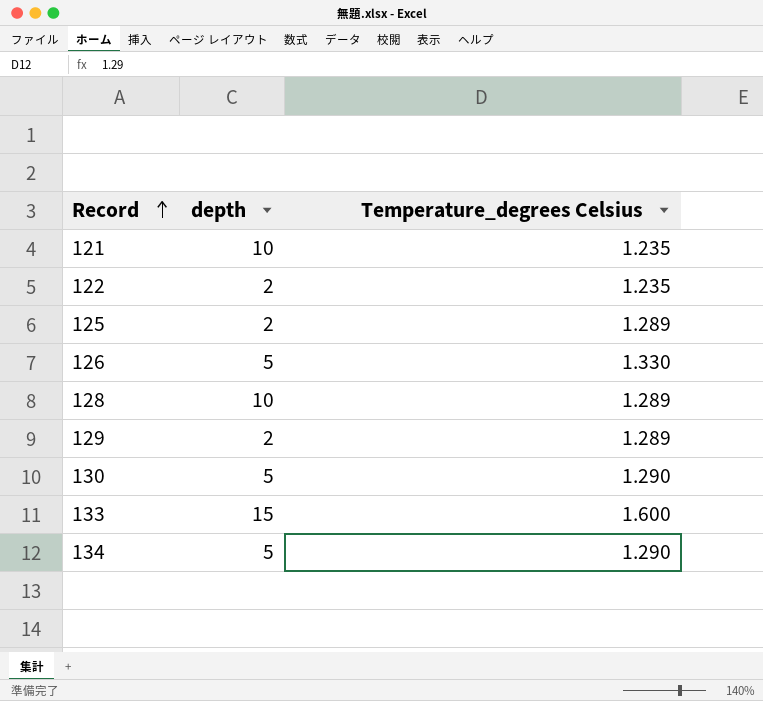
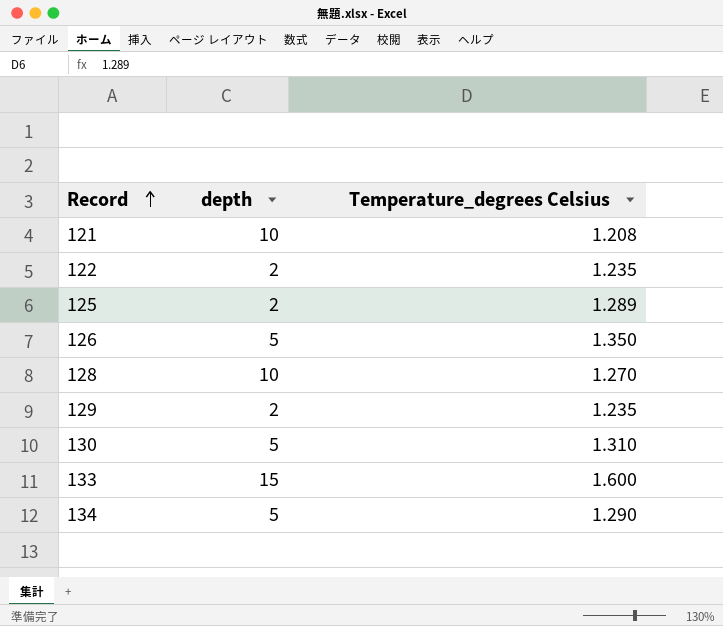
121 | Temperature_degrees Celsius: 1.235 -> 1.208
126 | Temperature_degrees Celsius: 1.330 -> 1.350
128 | Temperature_degrees Celsius: 1.289 -> 1.270
129 | Temperature_degrees Celsius: 1.289 -> 1.235
130 | Temperature_degrees Celsius: 1.290 -> 1.310

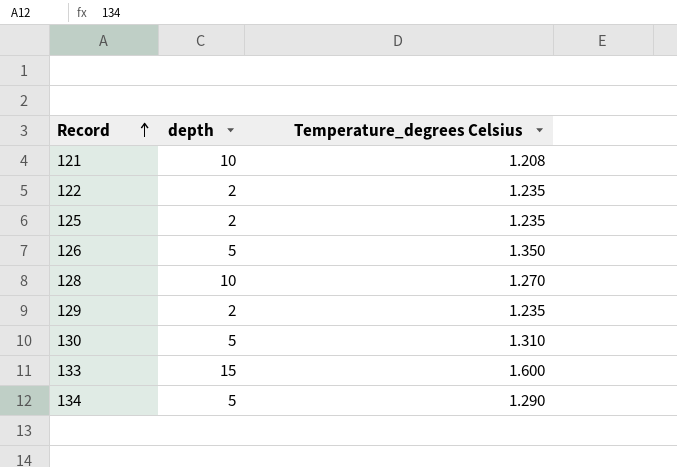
125 | Temperature_degrees Celsius: 1.289 -> 1.235

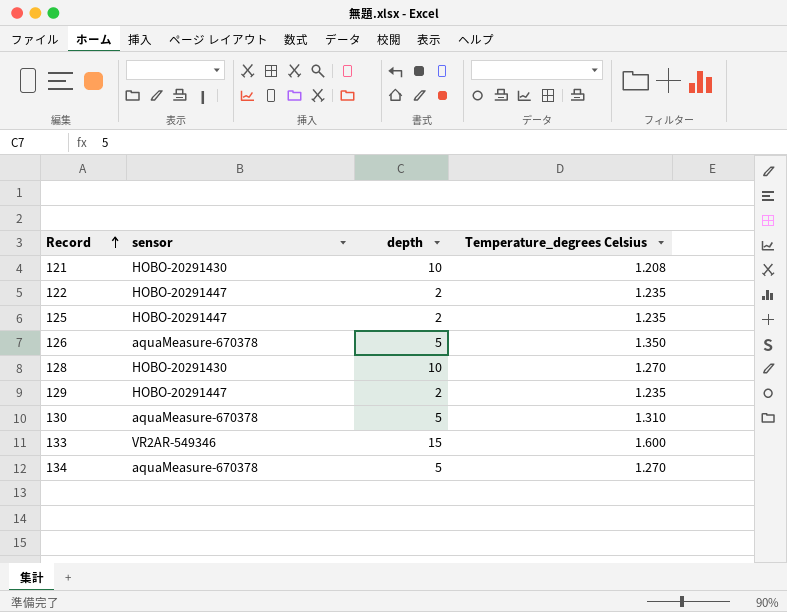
column sensor | position: none -> 2
134 | Temperature_degrees Celsius: 1.290 -> 1.270

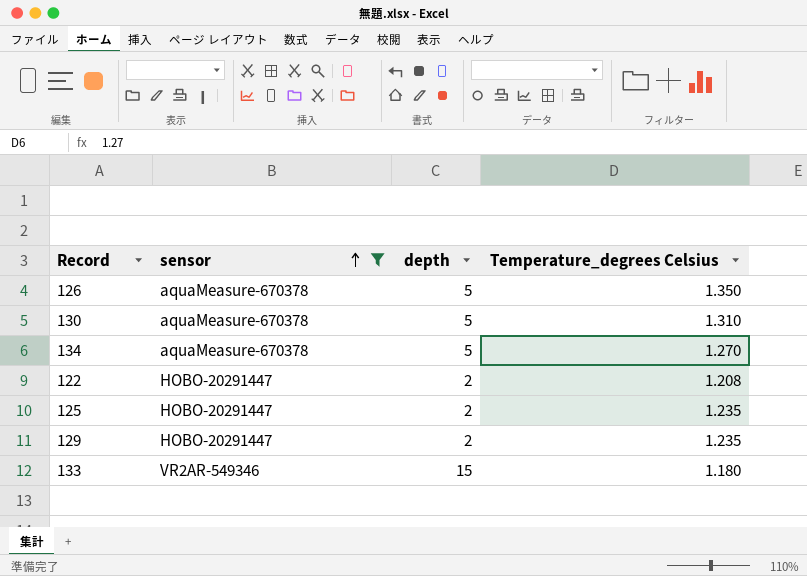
filter: none -> sensor != HOBO-20291430
row order: Record ascending -> sensor ascending
122 | Temperature_degrees Celsius: 1.235 -> 1.208
133 | Temperature_degrees Celsius: 1.600 -> 1.180

